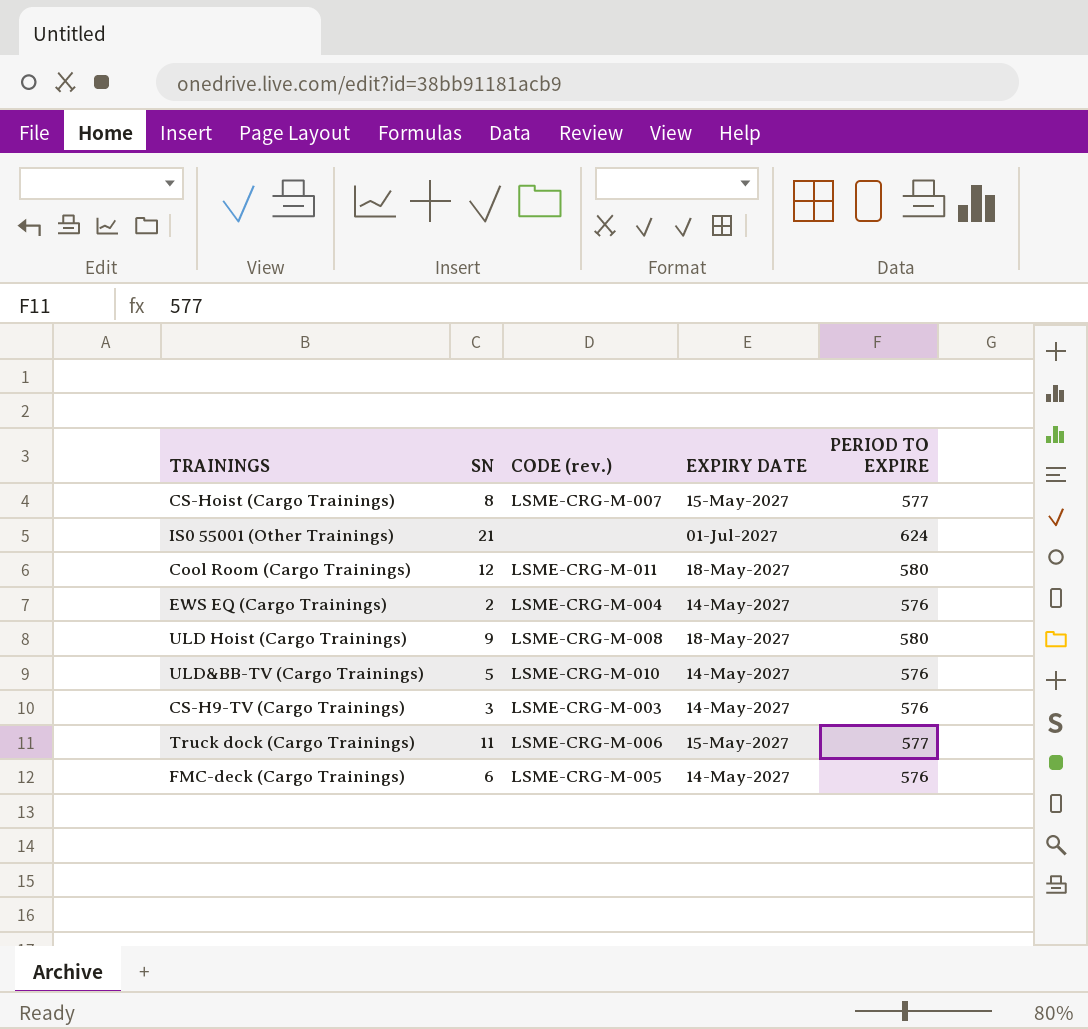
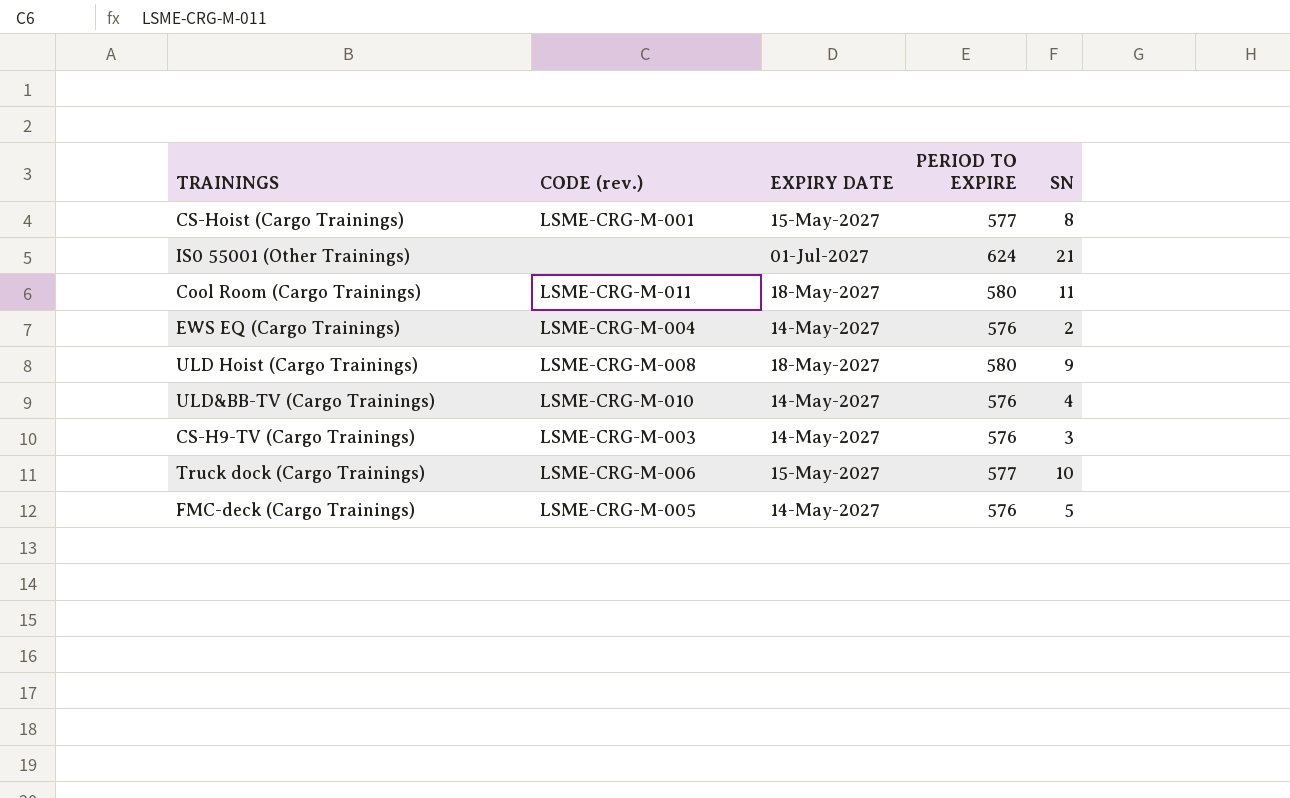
column SN | position: 2 -> 5
CS-Hoist (Cargo Trainings) | CODE (rev.): LSME-CRG-M-007 -> LSME-CRG-M-001
Cool Room (Cargo Trainings) | SN: 12 -> 11
ULD&BB-TV (Cargo Trainings) | SN: 5 -> 4
Truck dock (Cargo Trainings) | SN: 11 -> 10
FMC-deck (Cargo Trainings) | SN: 6 -> 5

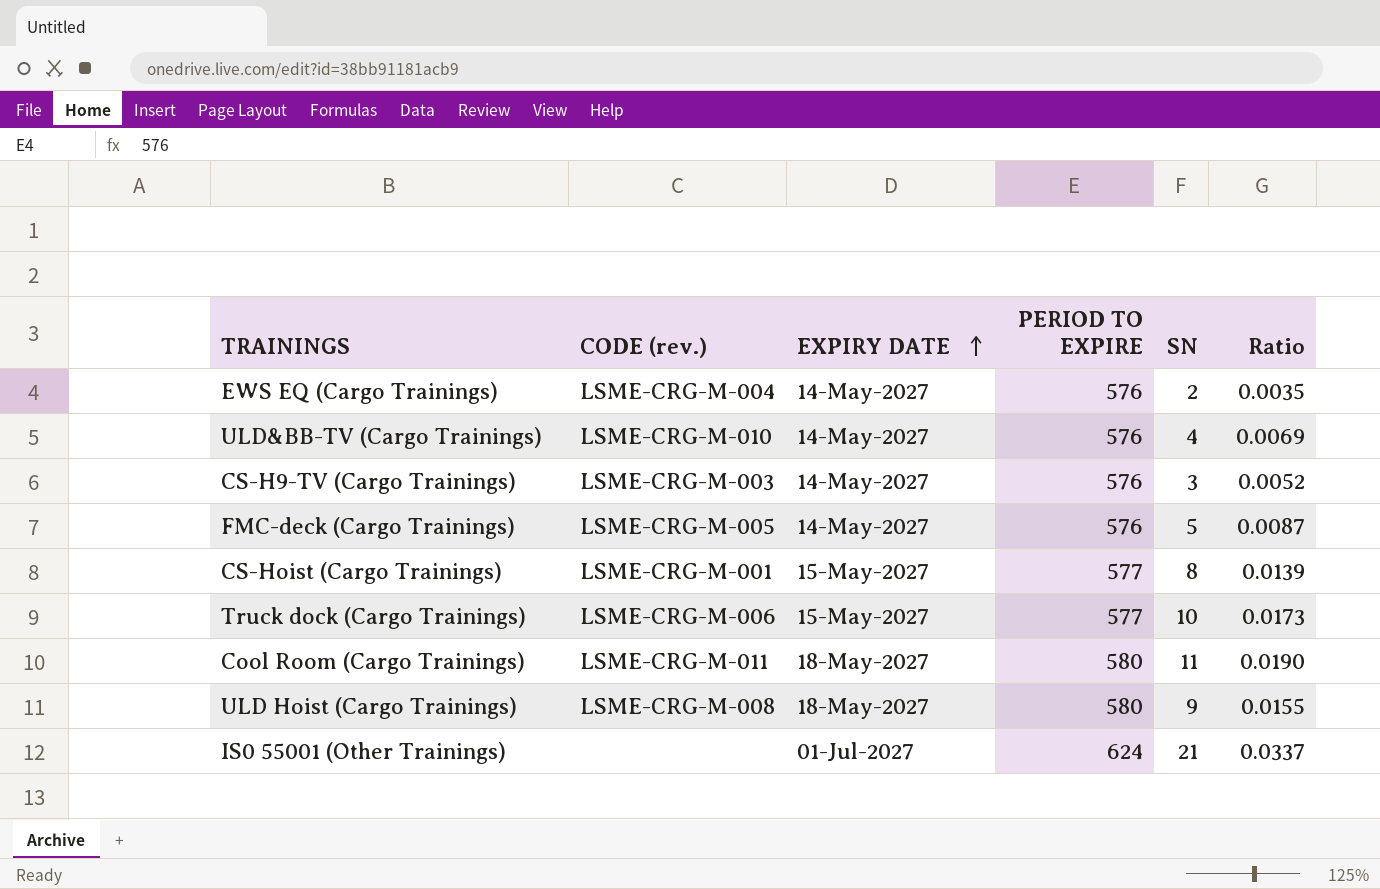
row order: none -> EXPIRY DATE ascending
column Ratio | formula: none -> [SN] / [PERIOD TO EXPIRE]

